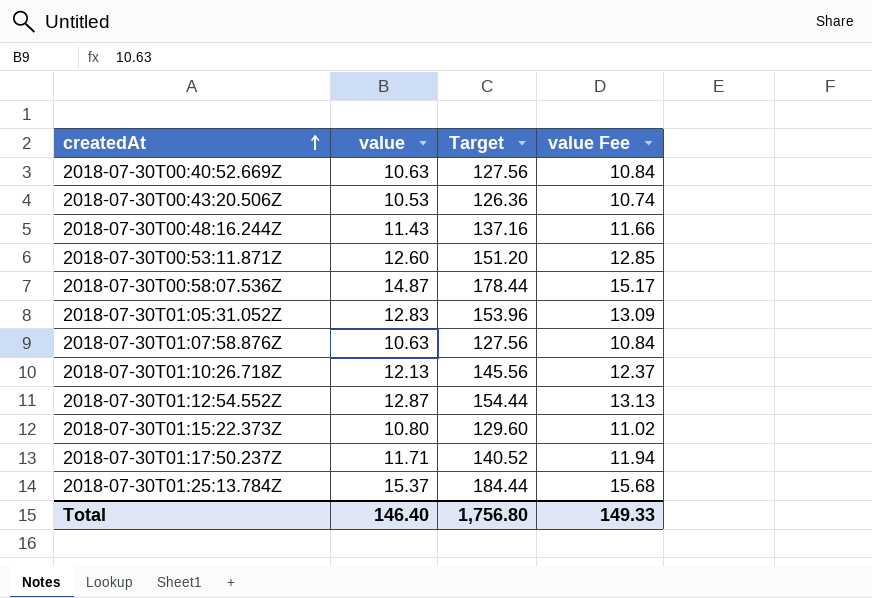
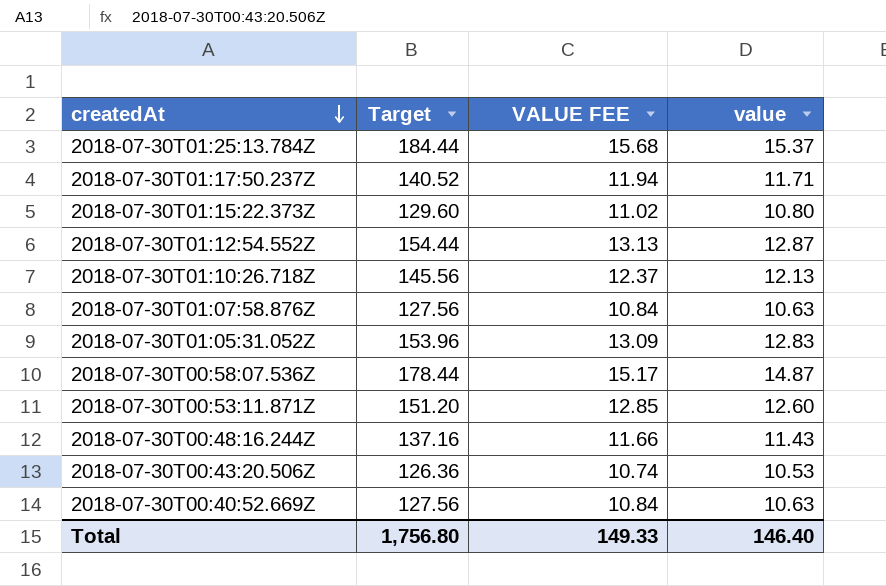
row order: createdAt ascending -> createdAt descending
column name: value Fee -> VALUE FEE
column value | position: 2 -> 4

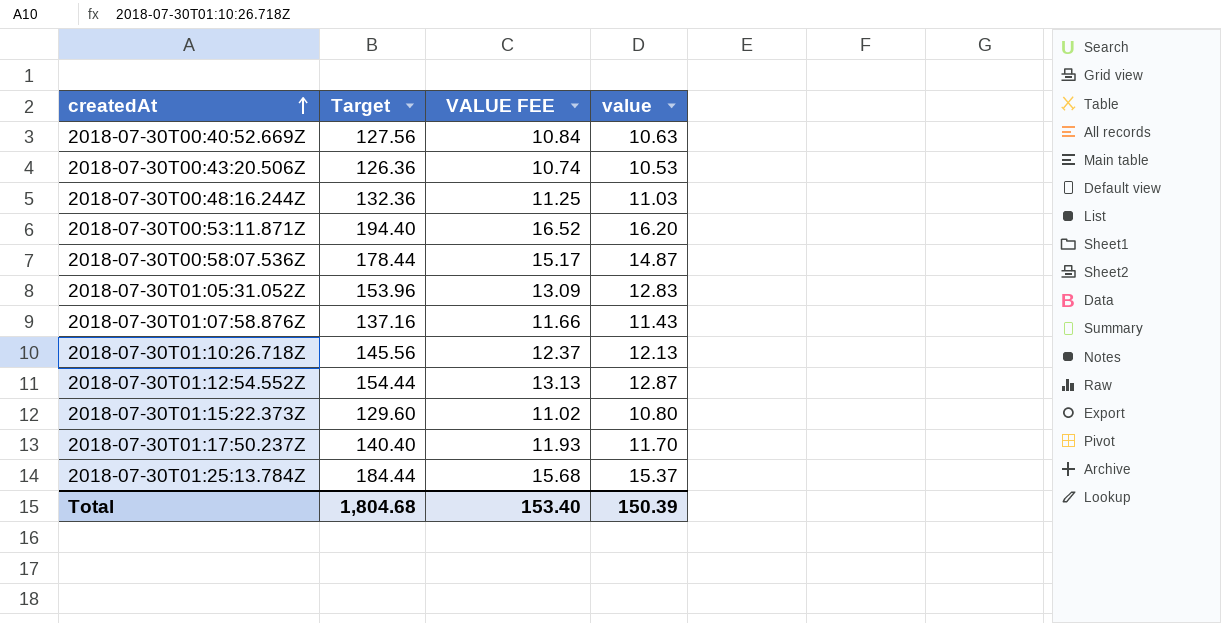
row order: createdAt descending -> createdAt ascending
2018-07-30T00:48:16.244Z | Target: 137.16 -> 132.36
2018-07-30T00:48:16.244Z | VALUE FEE: 11.66 -> 11.25
2018-07-30T00:48:16.244Z | value: 11.43 -> 11.03
2018-07-30T00:53:11.871Z | Target: 151.20 -> 194.40
2018-07-30T00:53:11.871Z | VALUE FEE: 12.85 -> 16.52
2018-07-30T00:53:11.871Z | value: 12.60 -> 16.20
2018-07-30T01:07:58.876Z | Target: 127.56 -> 137.16
2018-07-30T01:07:58.876Z | VALUE FEE: 10.84 -> 11.66
2018-07-30T01:07:58.876Z | value: 10.63 -> 11.43
2018-07-30T01:17:50.237Z | Target: 140.52 -> 140.40
2018-07-30T01:17:50.237Z | VALUE FEE: 11.94 -> 11.93
2018-07-30T01:17:50.237Z | value: 11.71 -> 11.70
Total | Target: 1,756.80 -> 1,804.68
Total | VALUE FEE: 149.33 -> 153.40
Total | value: 146.40 -> 150.39

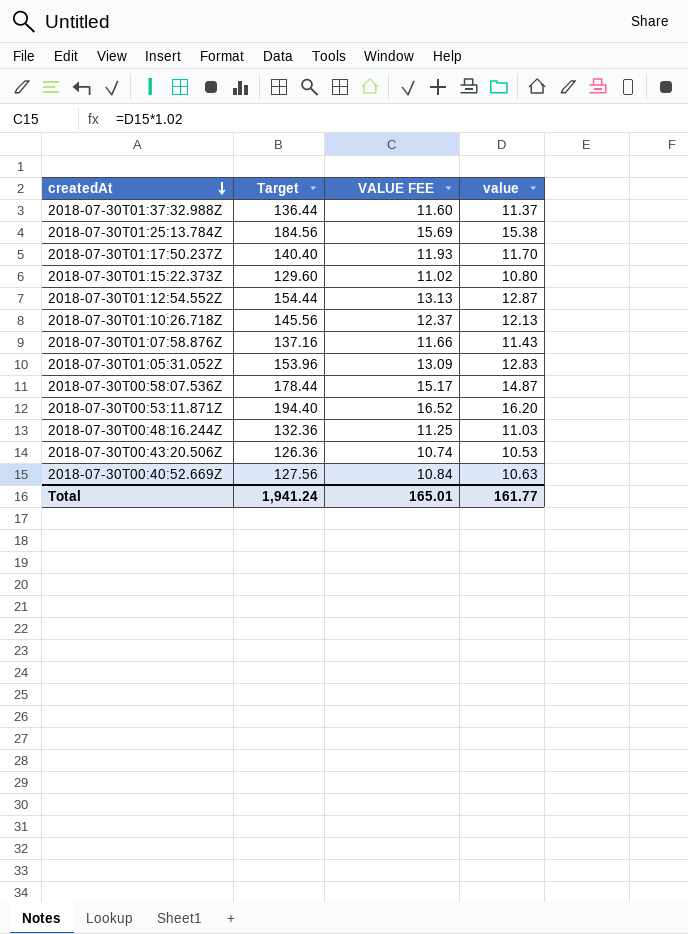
row order: createdAt ascending -> createdAt descending
row 2018-07-30T01:37:32.988Z: none -> 136.44 | 11.60 | 11.37
2018-07-30T01:25:13.784Z | Target: 184.44 -> 184.56
2018-07-30T01:25:13.784Z | VALUE FEE: 15.68 -> 15.69
2018-07-30T01:25:13.784Z | value: 15.37 -> 15.38
Total | Target: 1,804.68 -> 1,941.24
Total | VALUE FEE: 153.40 -> 165.01
Total | value: 150.39 -> 161.77

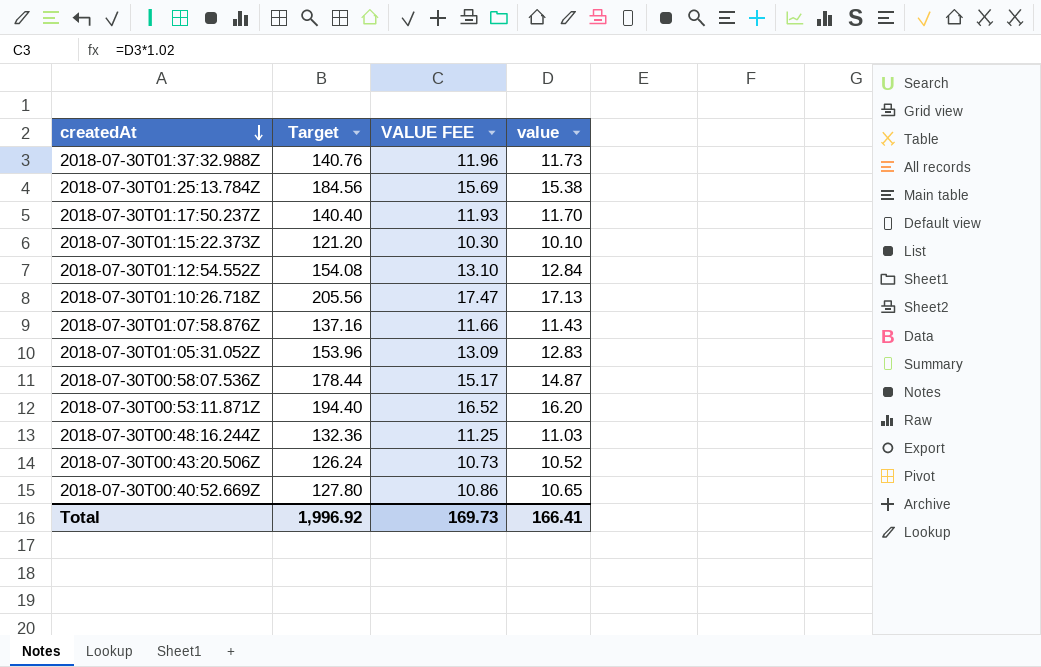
2018-07-30T01:37:32.988Z | Target: 136.44 -> 140.76
2018-07-30T01:37:32.988Z | VALUE FEE: 11.60 -> 11.96
2018-07-30T01:37:32.988Z | value: 11.37 -> 11.73
2018-07-30T01:15:22.373Z | Target: 129.60 -> 121.20
2018-07-30T01:15:22.373Z | VALUE FEE: 11.02 -> 10.30
2018-07-30T01:15:22.373Z | value: 10.80 -> 10.10
2018-07-30T01:12:54.552Z | Target: 154.44 -> 154.08
2018-07-30T01:12:54.552Z | VALUE FEE: 13.13 -> 13.10
2018-07-30T01:12:54.552Z | value: 12.87 -> 12.84
2018-07-30T01:10:26.718Z | Target: 145.56 -> 205.56
2018-07-30T01:10:26.718Z | VALUE FEE: 12.37 -> 17.47
2018-07-30T01:10:26.718Z | value: 12.13 -> 17.13
2018-07-30T00:43:20.506Z | Target: 126.36 -> 126.24
2018-07-30T00:43:20.506Z | VALUE FEE: 10.74 -> 10.73
2018-07-30T00:43:20.506Z | value: 10.53 -> 10.52
2018-07-30T00:40:52.669Z | Target: 127.56 -> 127.80
2018-07-30T00:40:52.669Z | VALUE FEE: 10.84 -> 10.86
2018-07-30T00:40:52.669Z | value: 10.63 -> 10.65
Total | Target: 1,941.24 -> 1,996.92
Total | VALUE FEE: 165.01 -> 169.73
Total | value: 161.77 -> 166.41

